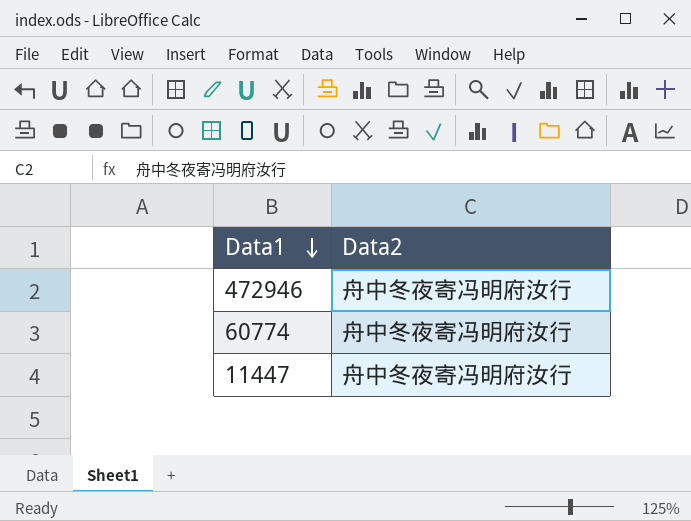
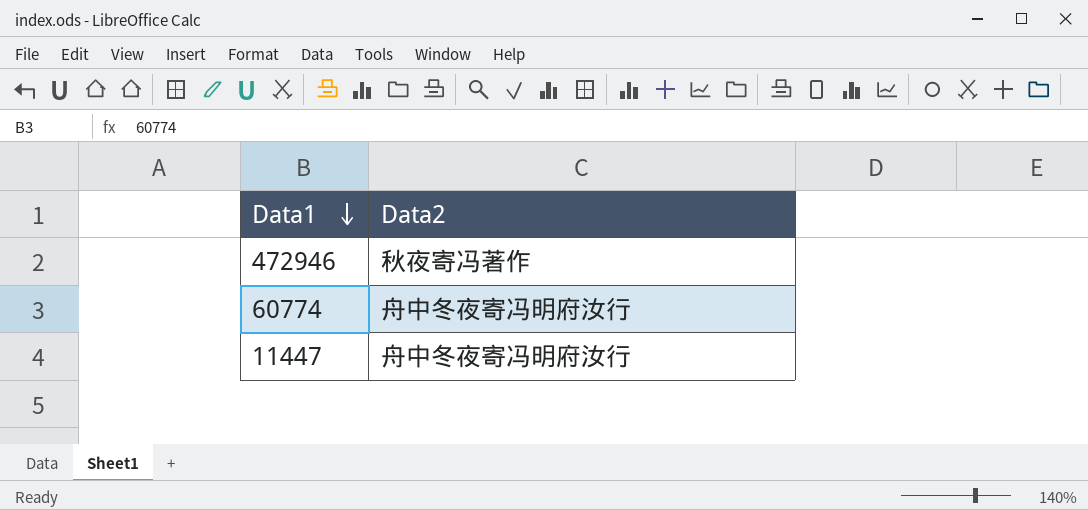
472946 | Data2: 舟中冬夜寄冯明府汝行 -> 秋夜寄冯著作

